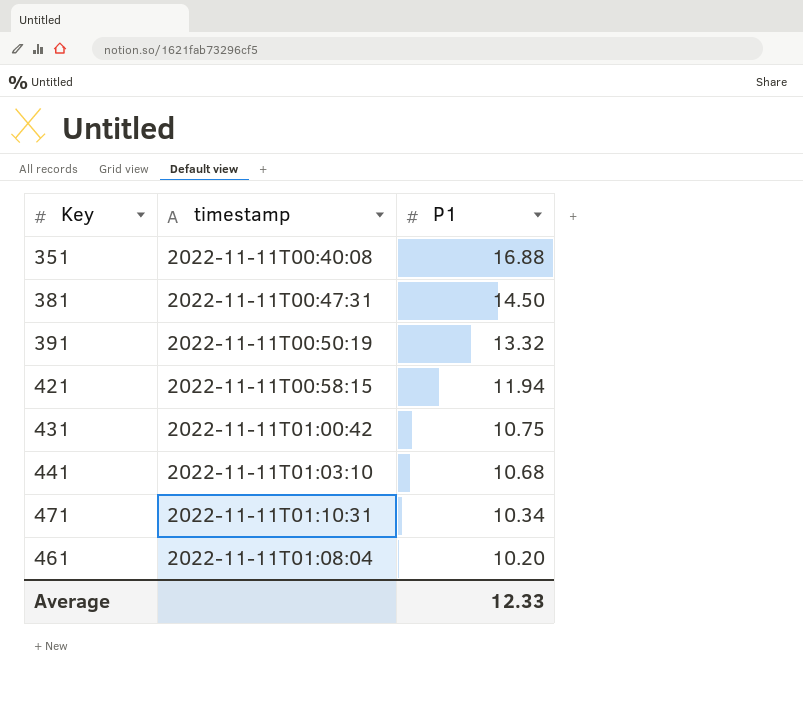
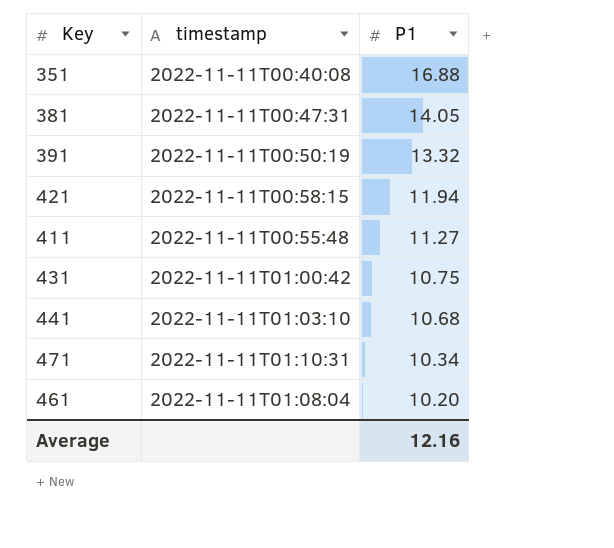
381 | P1: 14.50 -> 14.05
row 411: none -> 2022-11-11T00:55:48 | 11.27
Average | P1: 12.33 -> 12.16

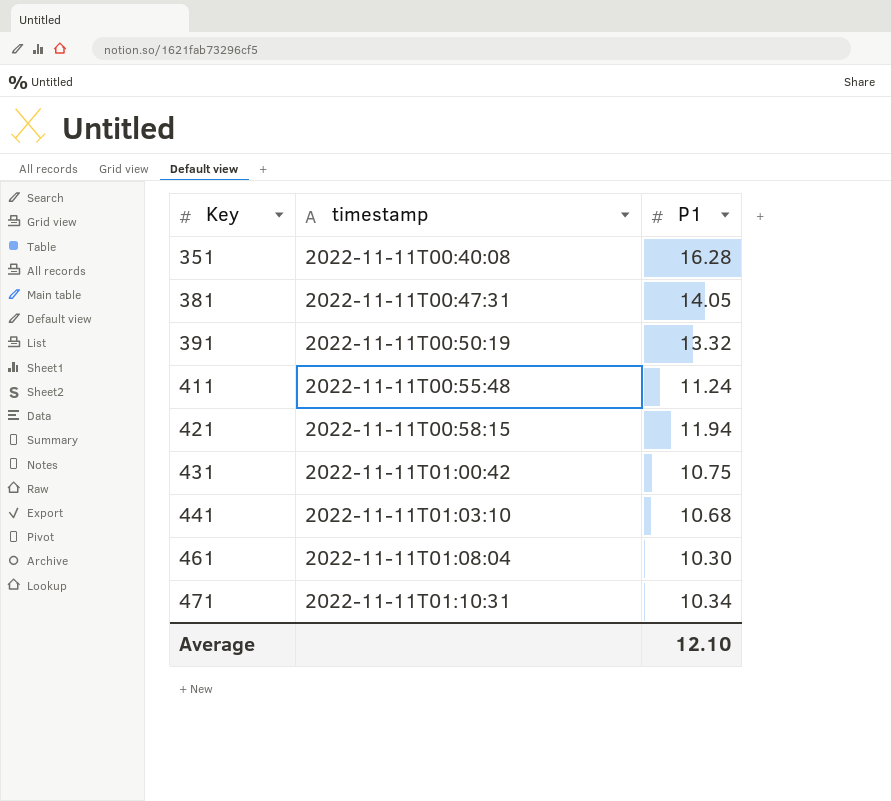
row order: P1 descending -> Key ascending
351 | P1: 16.88 -> 16.28
411 | P1: 11.27 -> 11.24
461 | P1: 10.20 -> 10.30
Average | P1: 12.16 -> 12.10

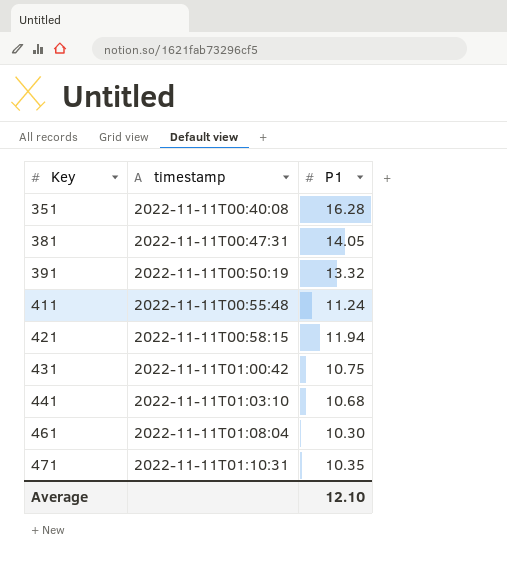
471 | P1: 10.34 -> 10.35

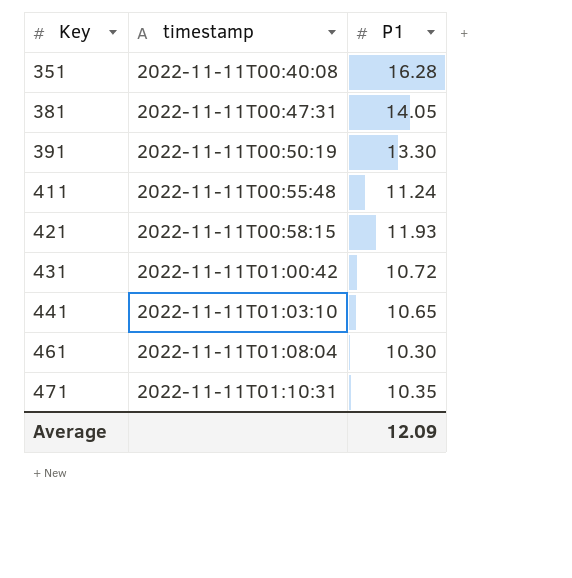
391 | P1: 13.32 -> 13.30
421 | P1: 11.94 -> 11.93
431 | P1: 10.75 -> 10.72
441 | P1: 10.68 -> 10.65
Average | P1: 12.10 -> 12.09

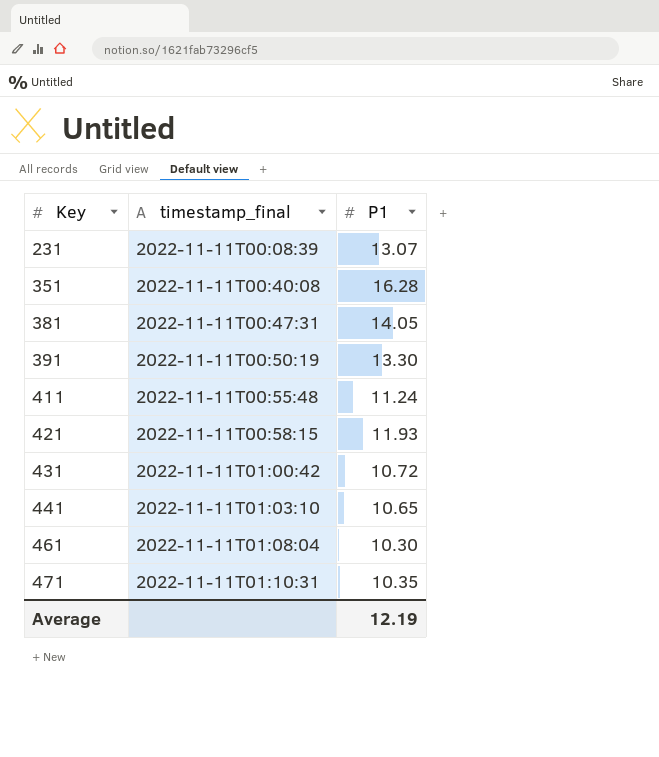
column name: timestamp -> timestamp_final
row 231: none -> 2022-11-11T00:08:39 | 13.07
Average | P1: 12.09 -> 12.19

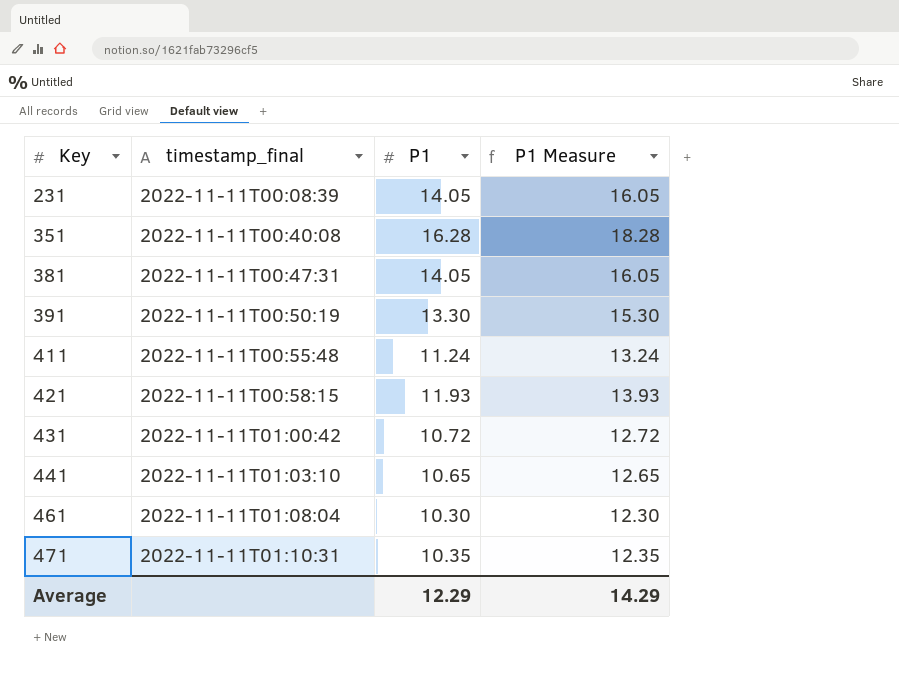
column P1 Measure | formula: none -> [P1] + 2
231 | P1: 13.07 -> 14.05
Average | P1: 12.19 -> 12.29

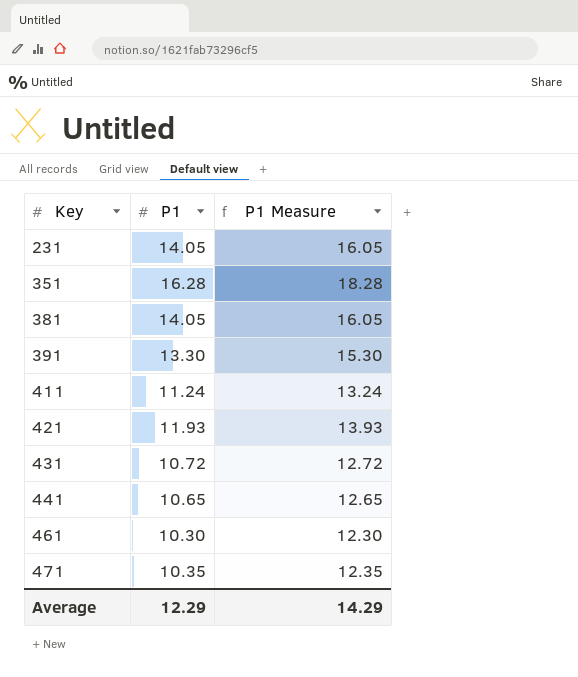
column timestamp_final | position: 2 -> none

